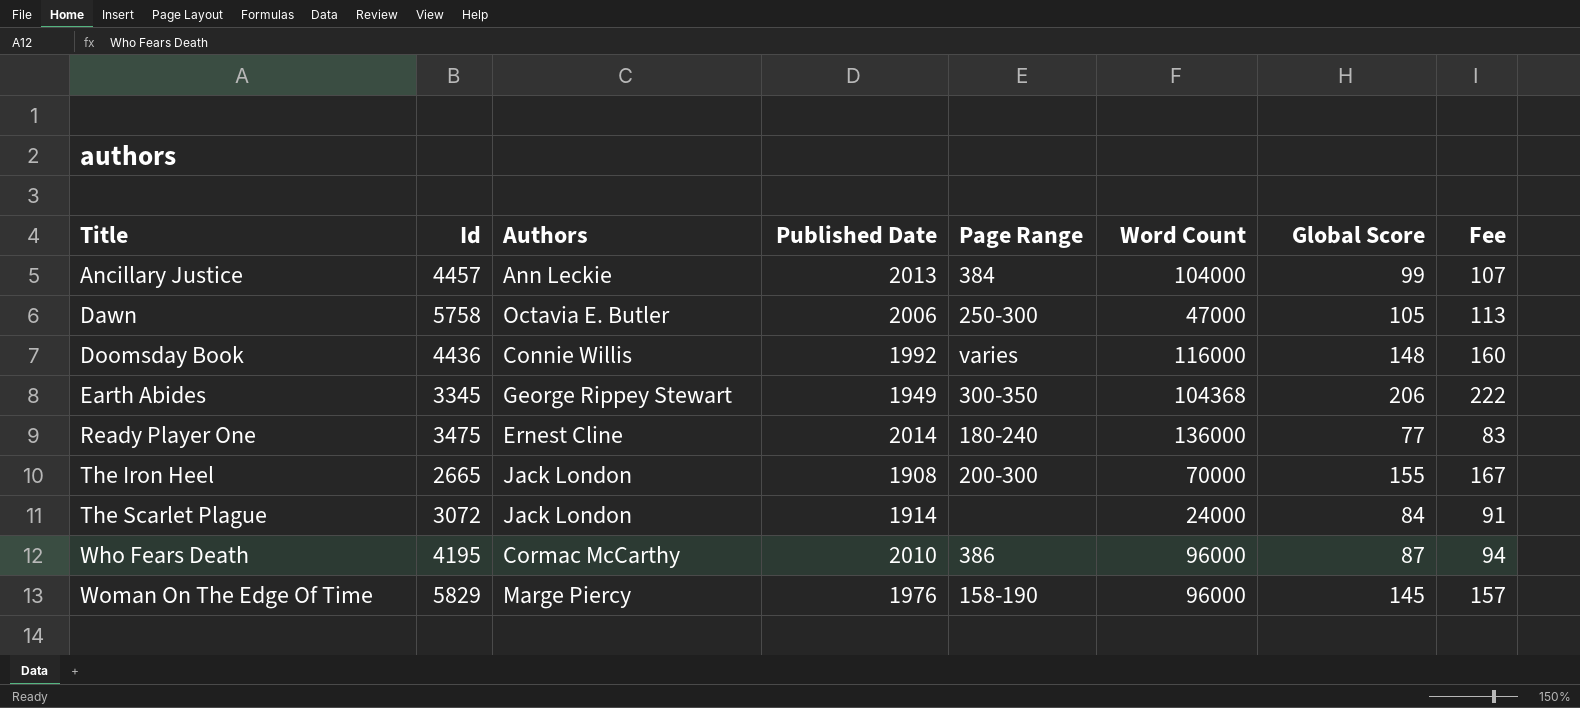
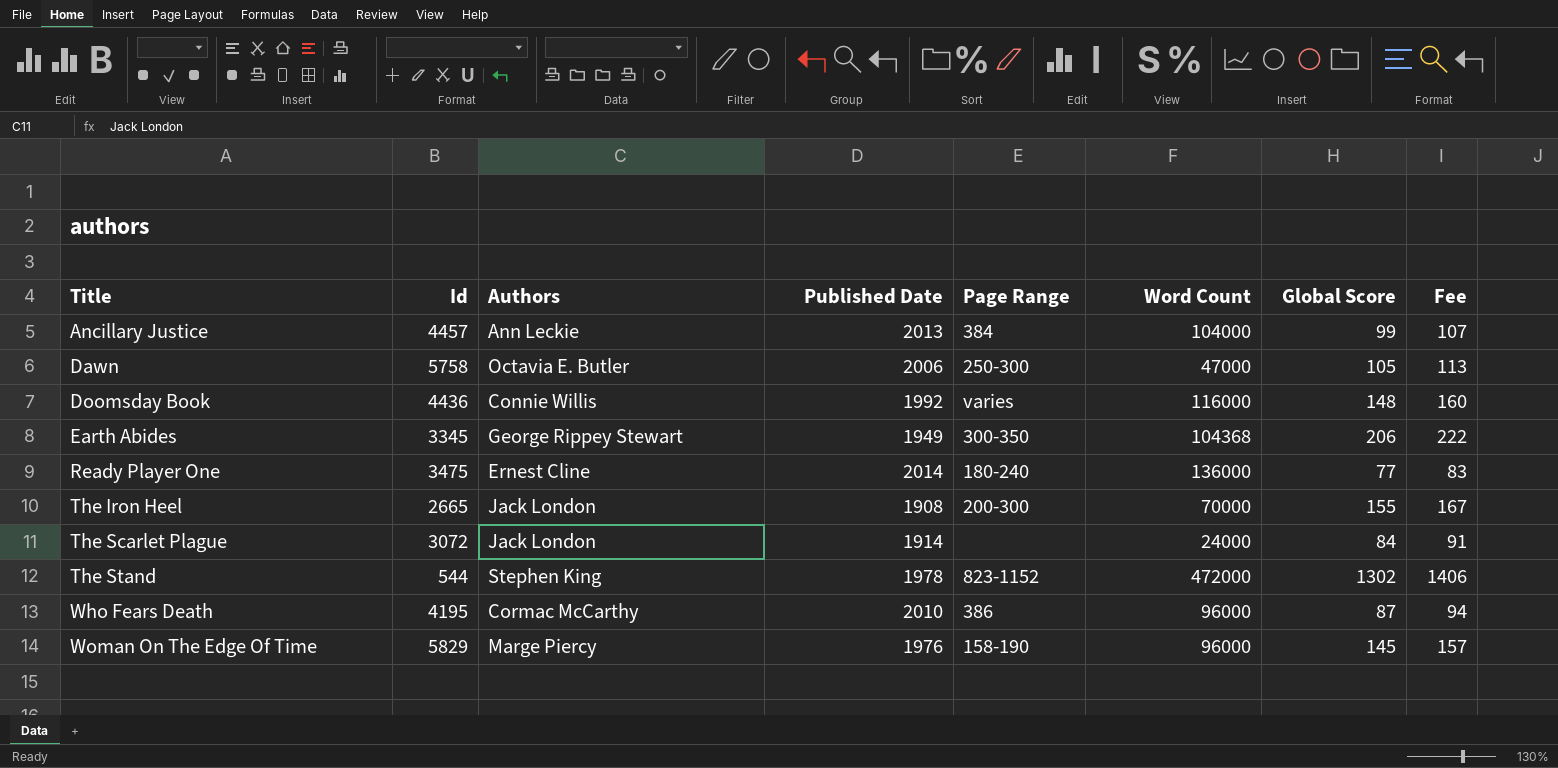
row The Stand: none -> 544 | Stephen King | 1978 | 823-1152 | 472000 | 1302 | 1406

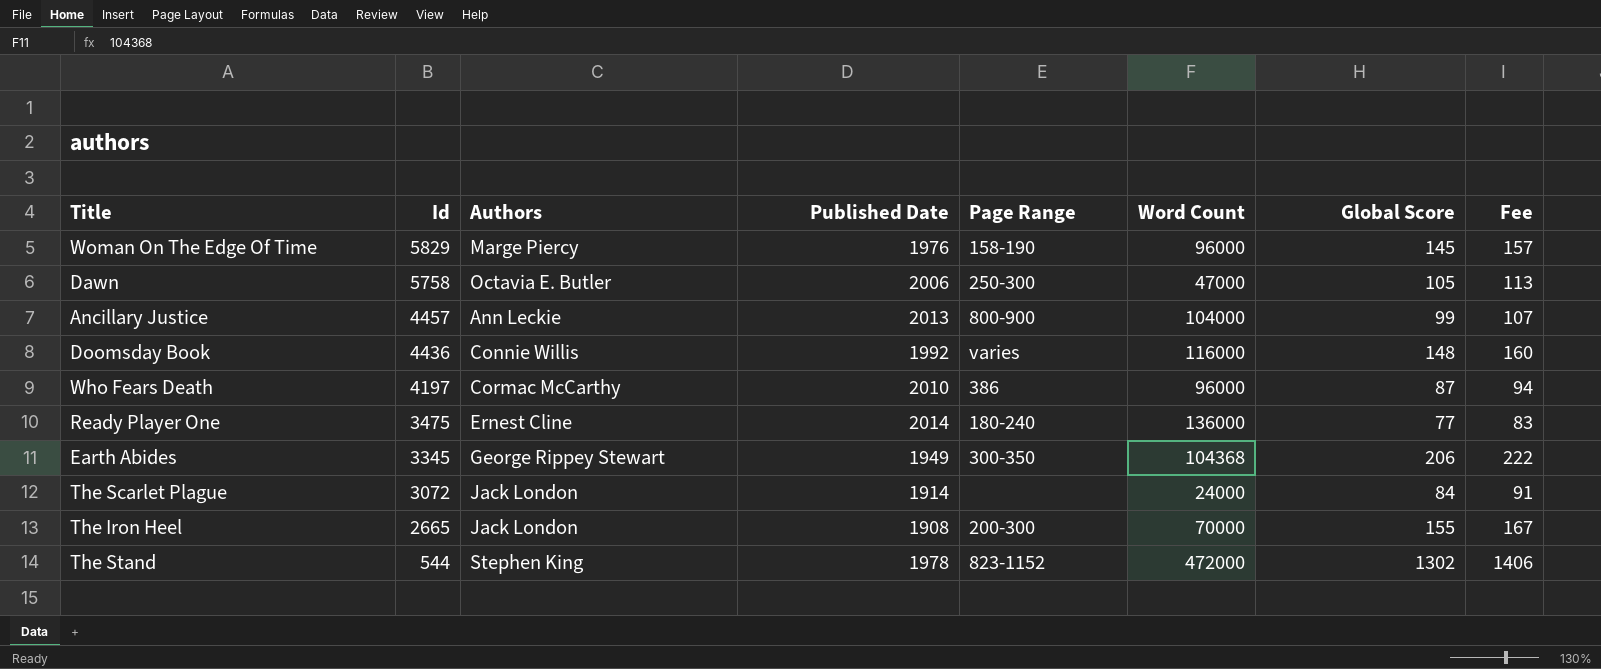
row order: Title ascending -> Id descending
Ancillary Justice | Page Range: 384 -> 800-900
Who Fears Death | Id: 4195 -> 4197

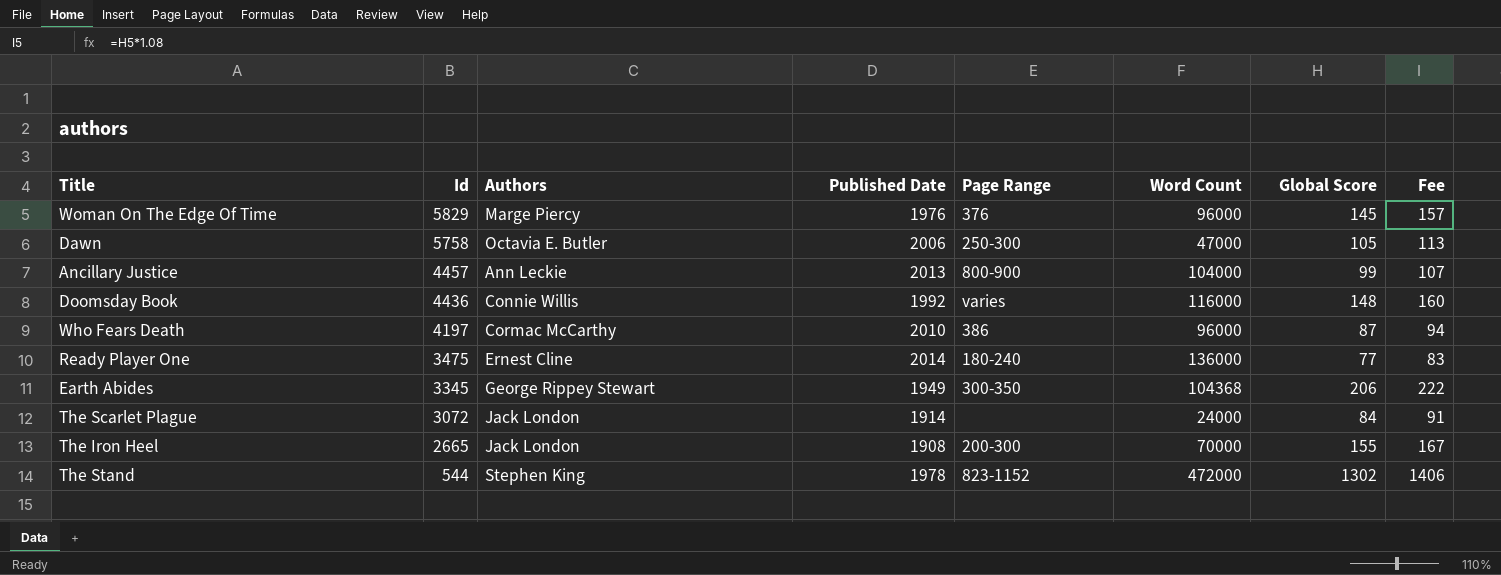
Woman On The Edge Of Time | Page Range: 158-190 -> 376

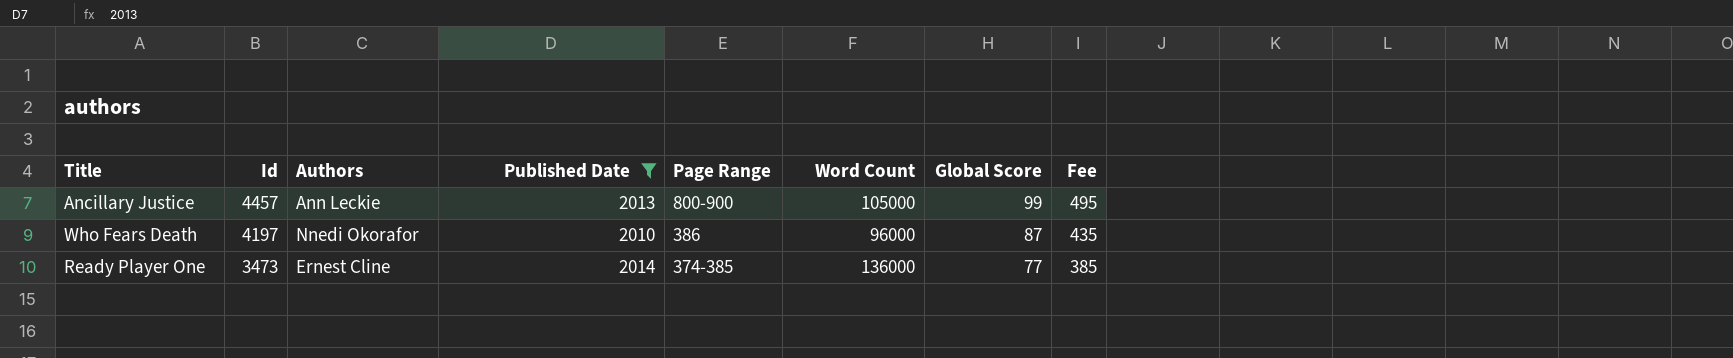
filter: none -> Published Date >= 2010
column Fee | formula: [Global Score] * 1.08 -> [Global Score] * 5
Ancillary Justice | Word Count: 104000 -> 105000
Who Fears Death | Authors: Cormac McCarthy -> Nnedi Okorafor
Ready Player One | Id: 3475 -> 3473
Ready Player One | Page Range: 180-240 -> 374-385

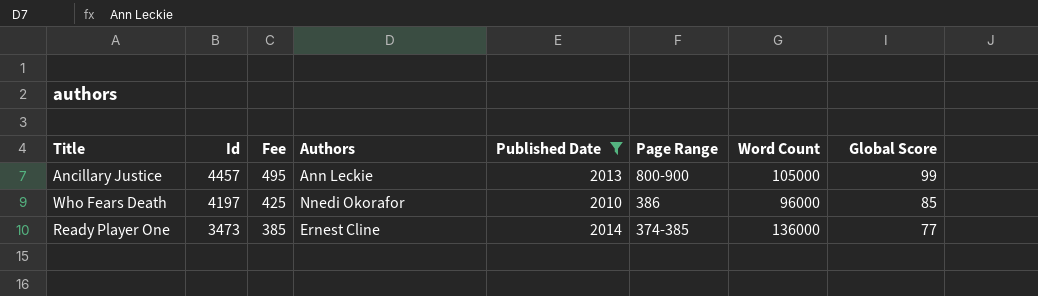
column Fee | position: 8 -> 3
Who Fears Death | Fee: 435 -> 425
Who Fears Death | Global Score: 87 -> 85

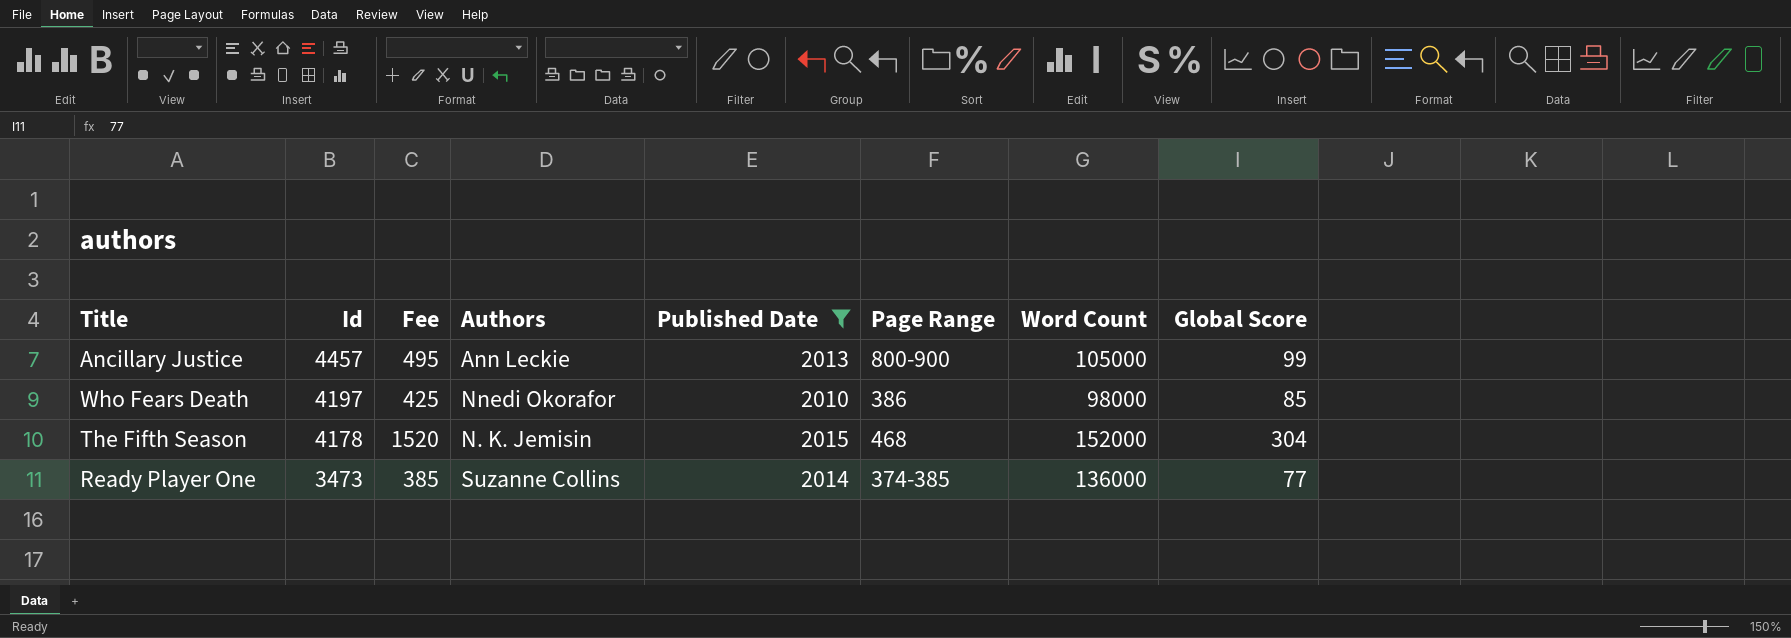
Who Fears Death | Word Count: 96000 -> 98000
row The Fifth Season: none -> 4178 | 1520 | N. K. Jemisin | 2015 | 468 | 152000 | 304
Ready Player One | Authors: Ernest Cline -> Suzanne Collins

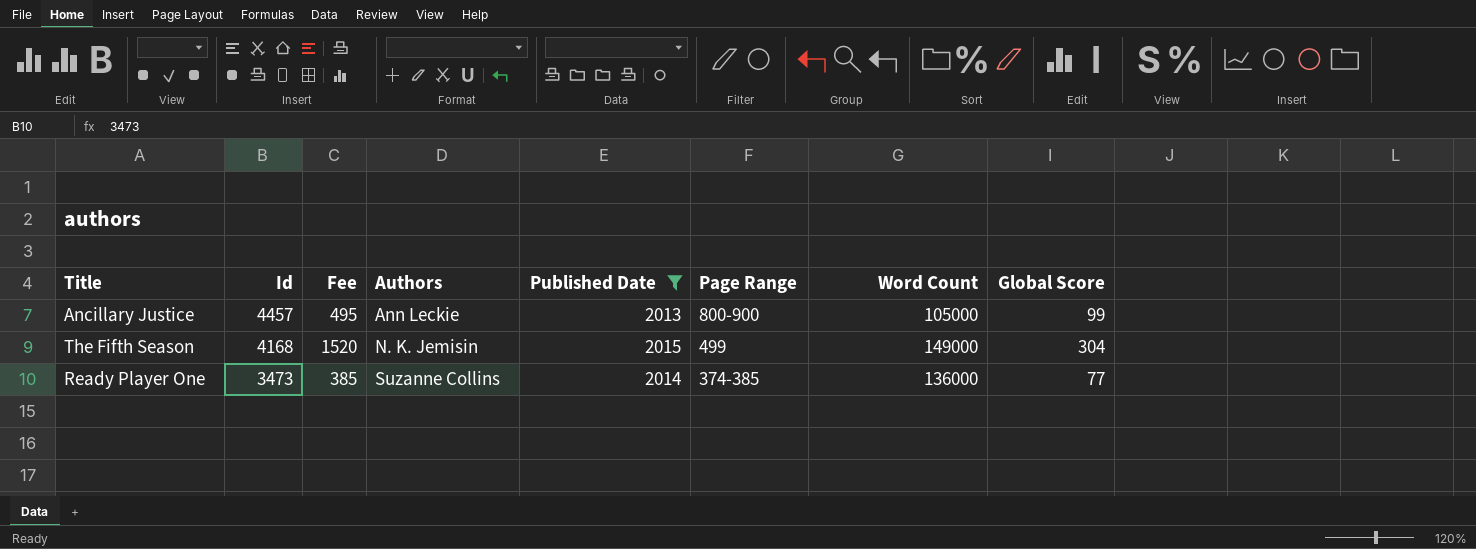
row Who Fears Death: 4197 | 425 | Nnedi Okorafor | 2010 | 386 | 98000 | 85 -> none
The Fifth Season | Id: 4178 -> 4168
The Fifth Season | Page Range: 468 -> 499
The Fifth Season | Word Count: 152000 -> 149000

